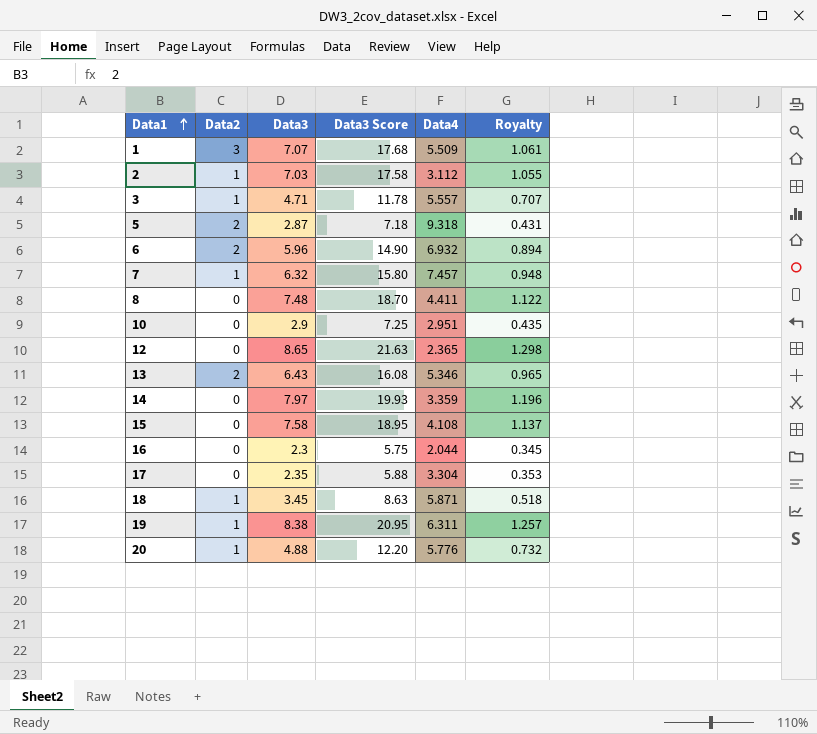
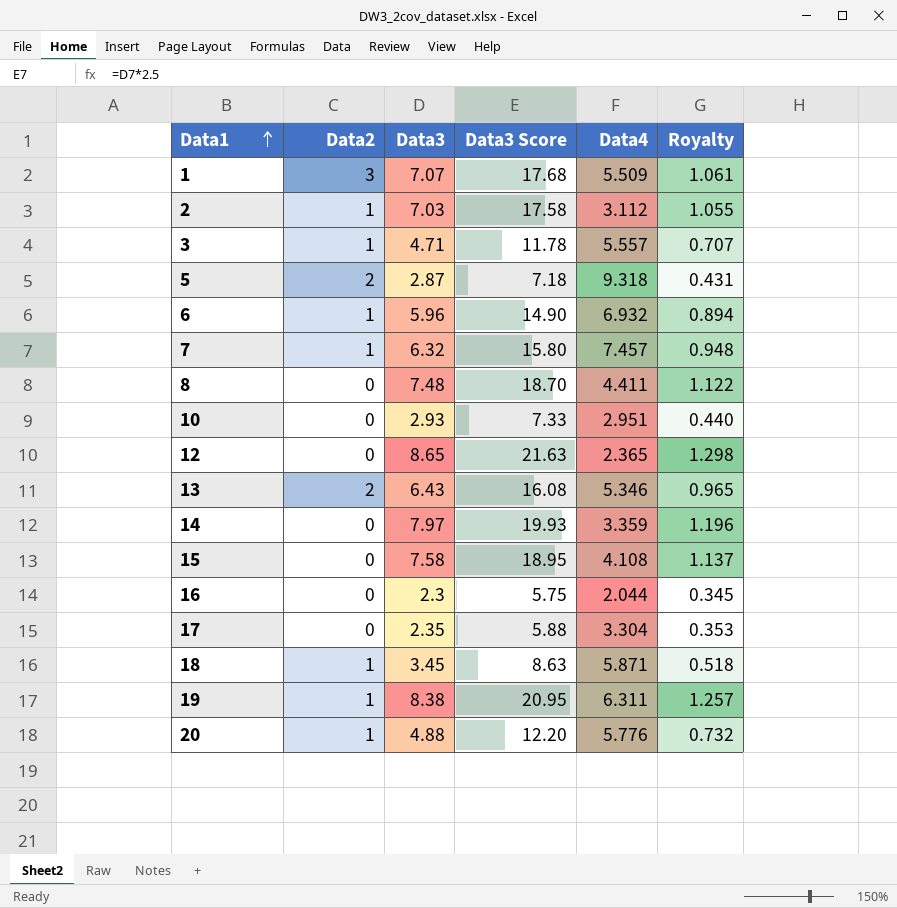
6 | Data2: 2 -> 1
10 | Data3: 2.9 -> 2.93
10 | Data3 Score: 7.25 -> 7.33
10 | Royalty: 0.435 -> 0.440

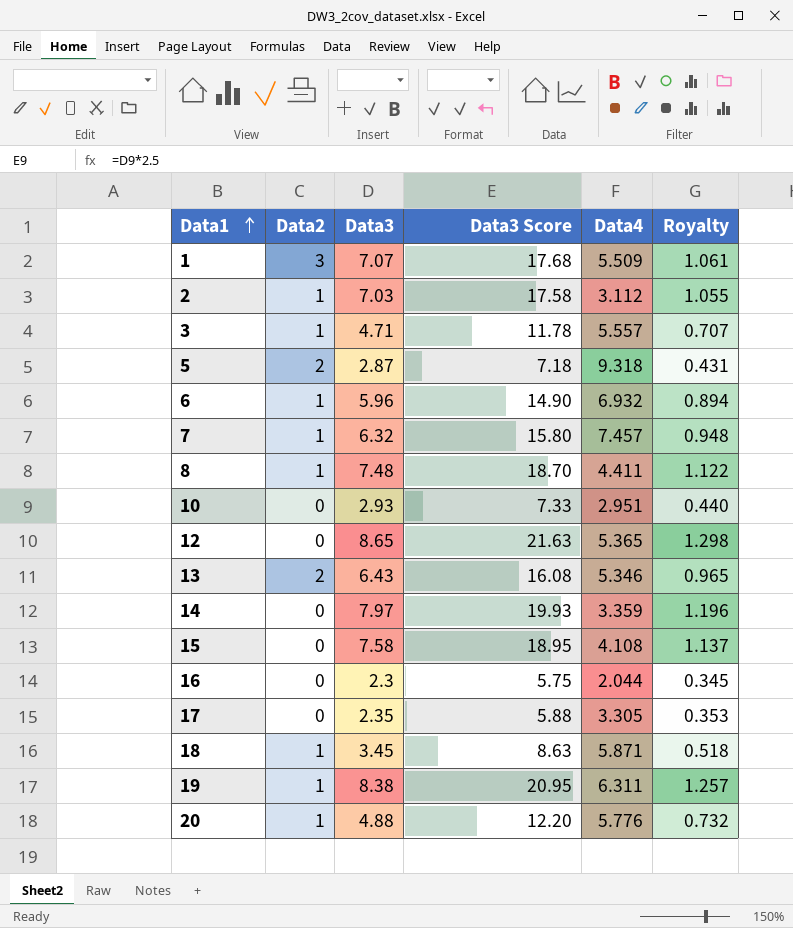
8 | Data2: 0 -> 1
12 | Data4: 2.365 -> 5.365
17 | Data4: 3.304 -> 3.305

